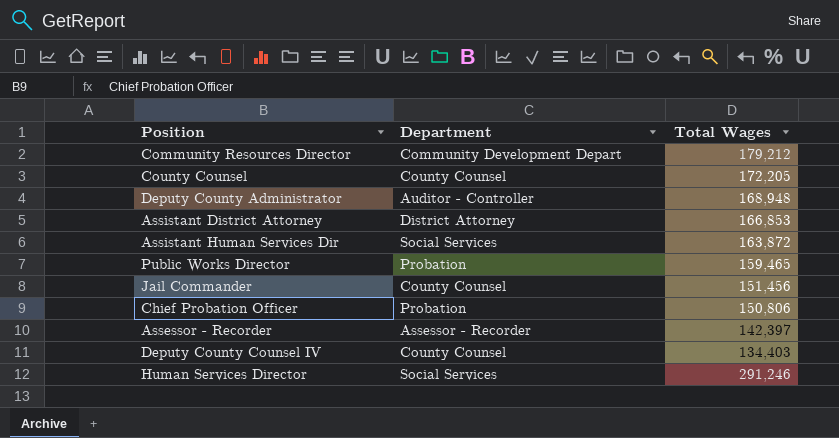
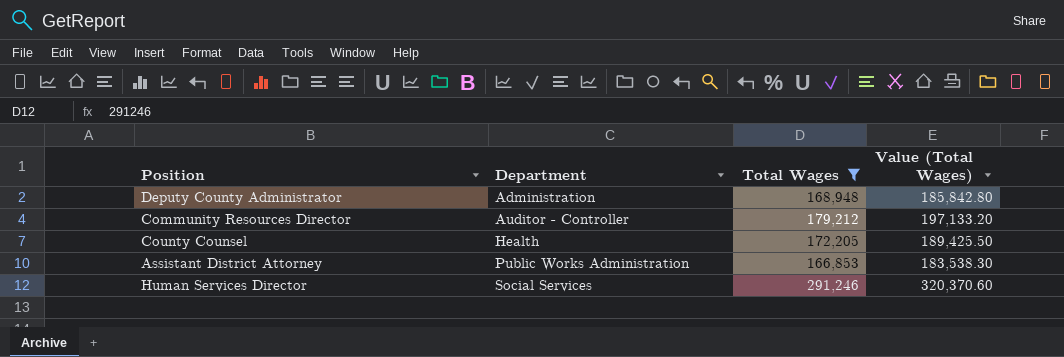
filter: none -> Total Wages >= 166,853
row order: none -> Department ascending
column Value (Total Wages) | formula: none -> [Total Wages] * 1.1
Deputy County Administrator | Department: Auditor - Controller -> Administration
Community Resources Director | Department: Community Development Depart -> Auditor - Controller
County Counsel | Department: County Counsel -> Health
Assistant District Attorney | Department: District Attorney -> Public Works Administration

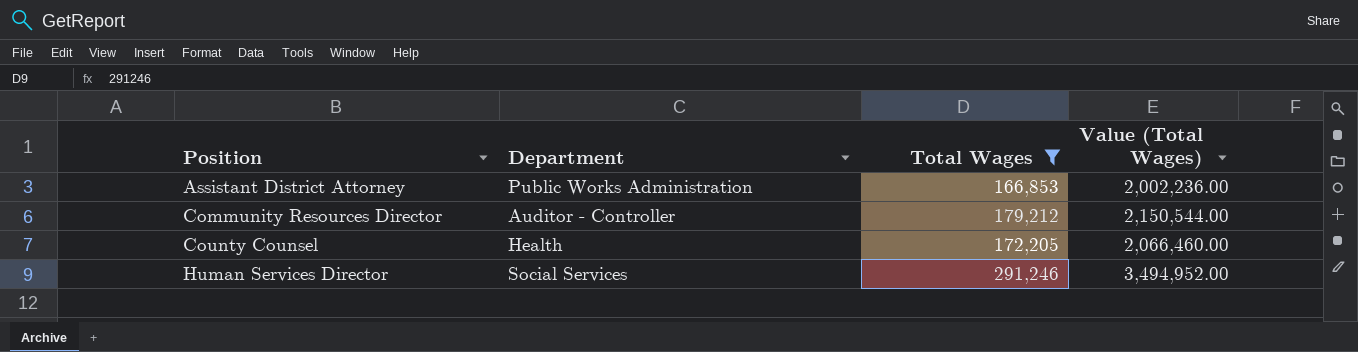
row order: Department ascending -> Position ascending
column Value (Total Wages) | formula: [Total Wages] * 1.1 -> [Total Wages] * 12
row Deputy County Administrator: Administration | 168,948 | 185,842.80 -> none

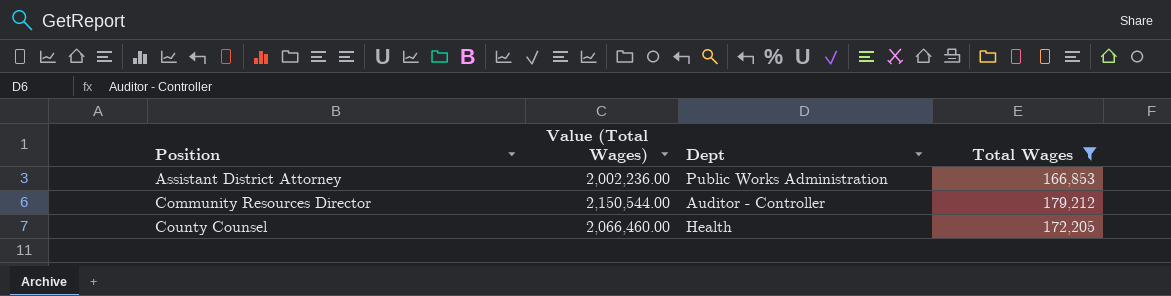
column Value (Total Wages) | position: 4 -> 2
column name: Department -> Dept
row Human Services Director: Social Services | 291,246 | 3,494,952.00 -> none

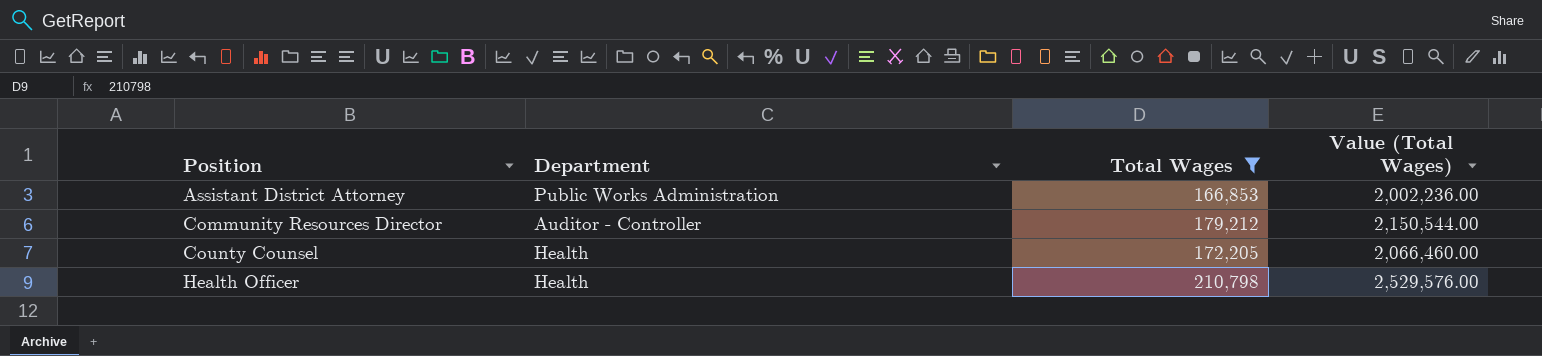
column name: Dept -> Department
column Value (Total Wages) | position: 2 -> 4
row Health Officer: none -> Health | 210,798 | 2,529,576.00

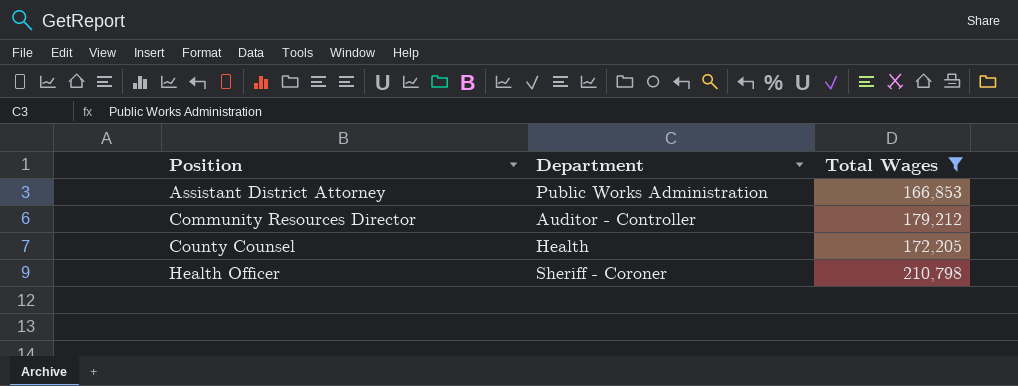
column Value (Total Wages) | formula: [Total Wages] * 12 -> none
Health Officer | Department: Health -> Sheriff - Coroner

